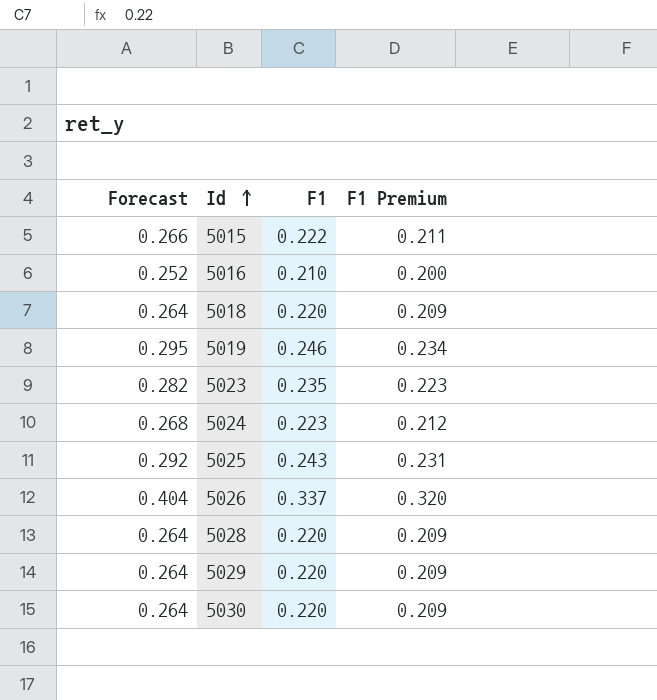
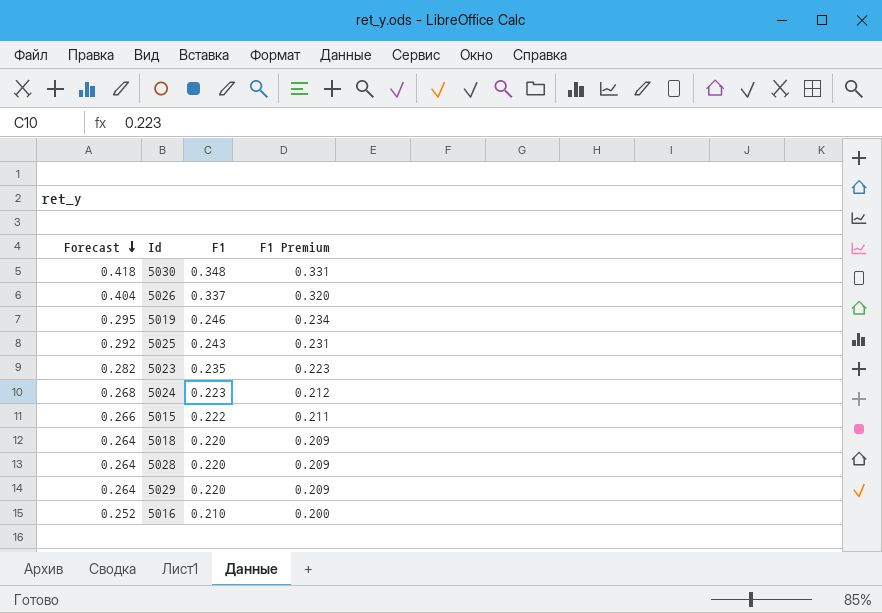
row order: Id ascending -> Forecast descending
5030 | Forecast: 0.264 -> 0.418
5030 | F1: 0.220 -> 0.348
5030 | F1 Premium: 0.209 -> 0.331

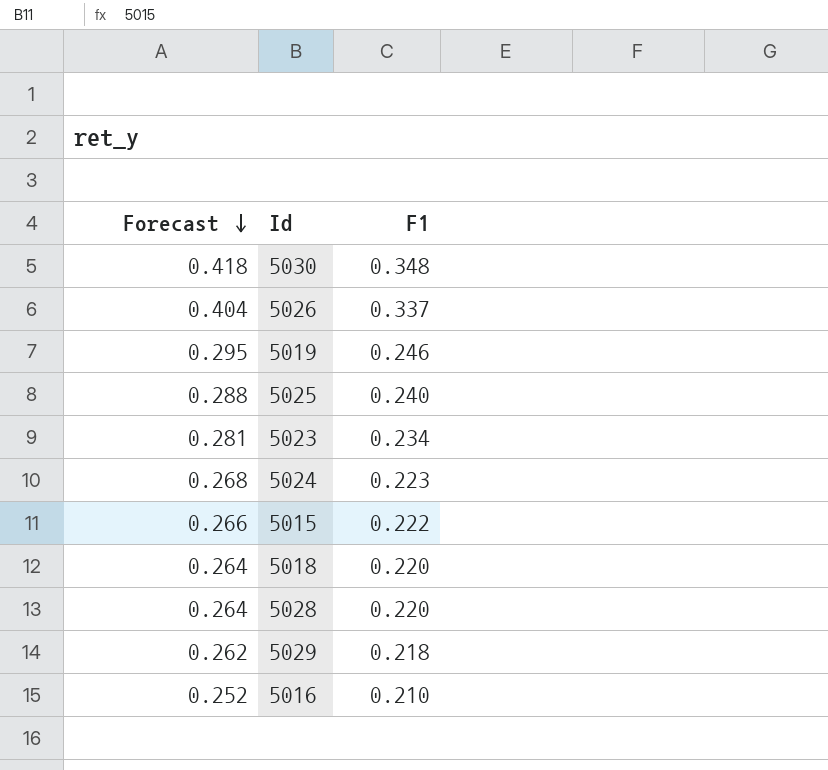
column F1 Premium | formula: [F1] * 0.95 -> none
5025 | Forecast: 0.292 -> 0.288
5025 | F1: 0.243 -> 0.240
5023 | Forecast: 0.282 -> 0.281
5023 | F1: 0.235 -> 0.234
5029 | Forecast: 0.264 -> 0.262
5029 | F1: 0.220 -> 0.218

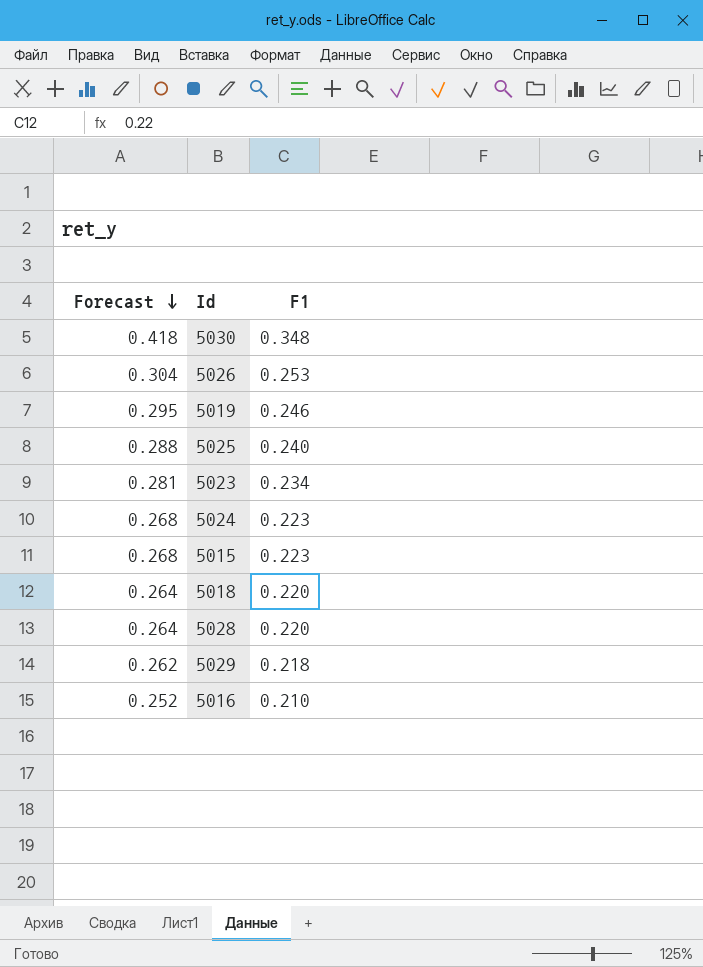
5026 | Forecast: 0.404 -> 0.304
5026 | F1: 0.337 -> 0.253
5015 | Forecast: 0.266 -> 0.268
5015 | F1: 0.222 -> 0.223

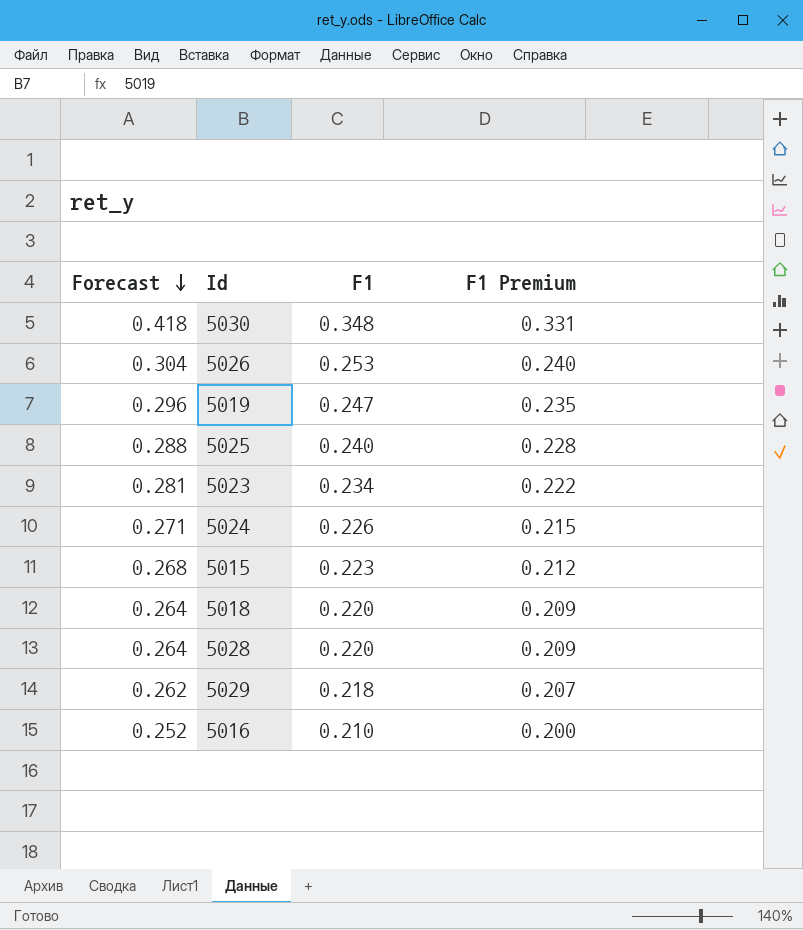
column F1 Premium | formula: none -> [F1] * 0.95
5019 | Forecast: 0.295 -> 0.296
5019 | F1: 0.246 -> 0.247
5024 | Forecast: 0.268 -> 0.271
5024 | F1: 0.223 -> 0.226

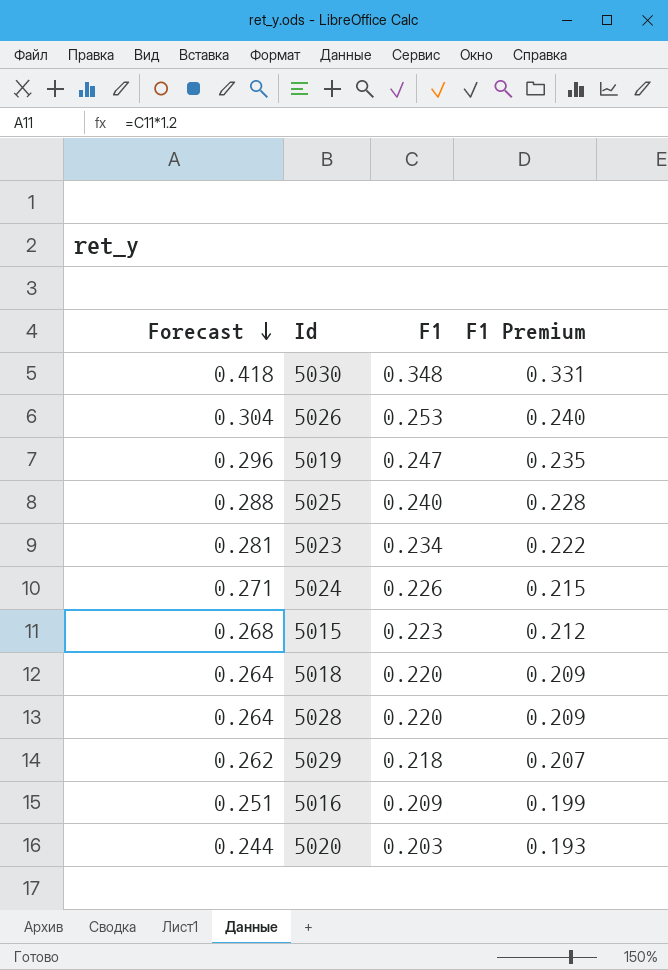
5016 | Forecast: 0.252 -> 0.251
5016 | F1: 0.210 -> 0.209
5016 | F1 Premium: 0.200 -> 0.199
row 5020: none -> 0.244 | 0.203 | 0.193

